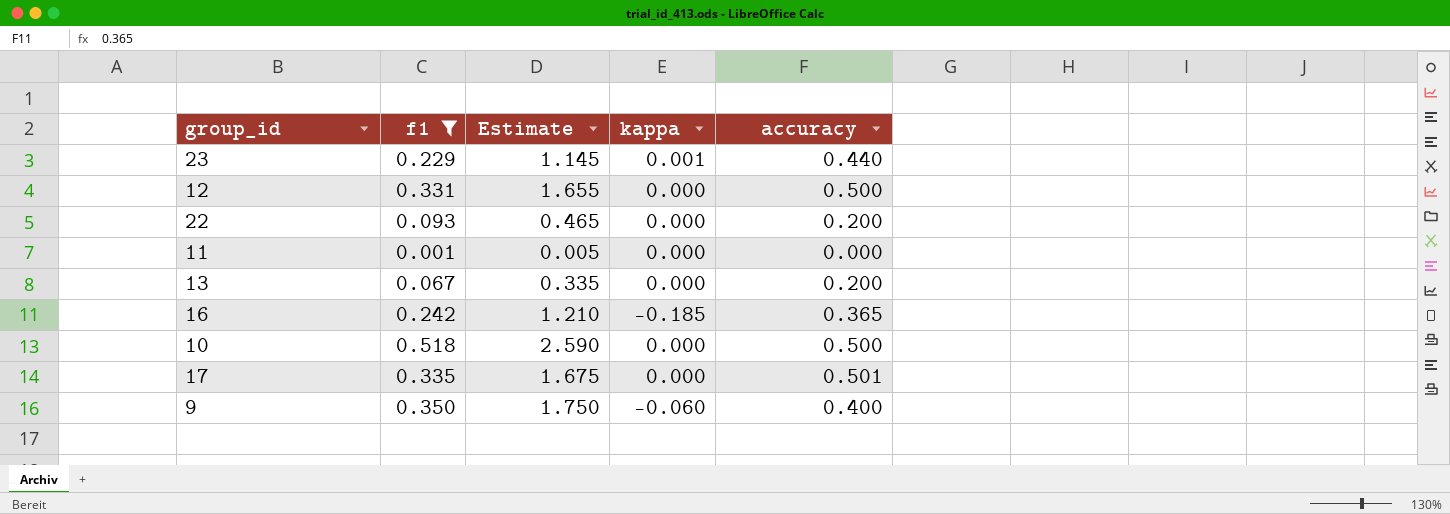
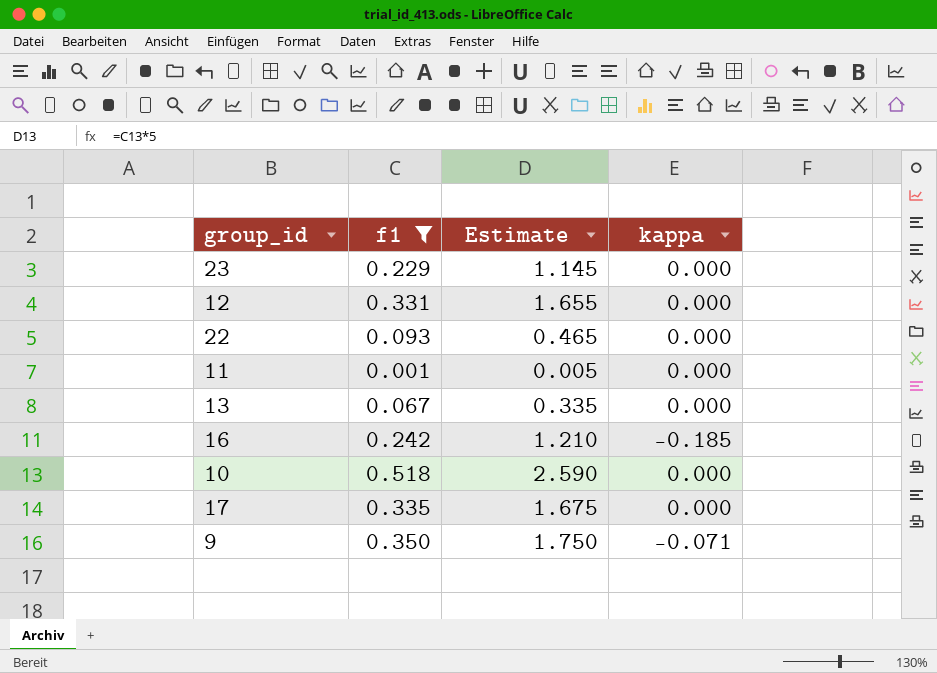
column accuracy | position: 5 -> none
23 | kappa: 0.001 -> 0.000
9 | kappa: -0.060 -> -0.071

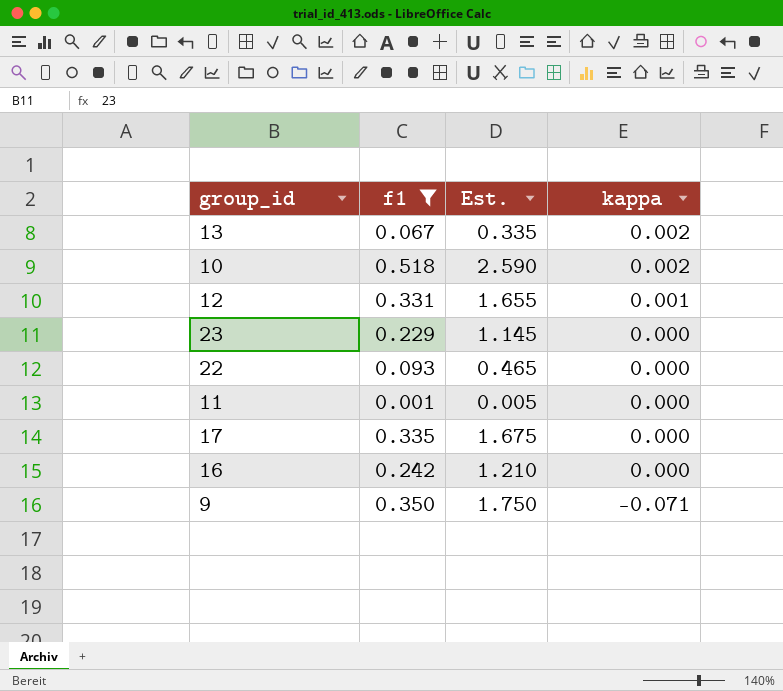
row order: none -> kappa descending
column name: Estimate -> Est.
13 | kappa: 0.000 -> 0.002
10 | kappa: 0.000 -> 0.002
12 | kappa: 0.000 -> 0.001
16 | kappa: -0.185 -> 0.000

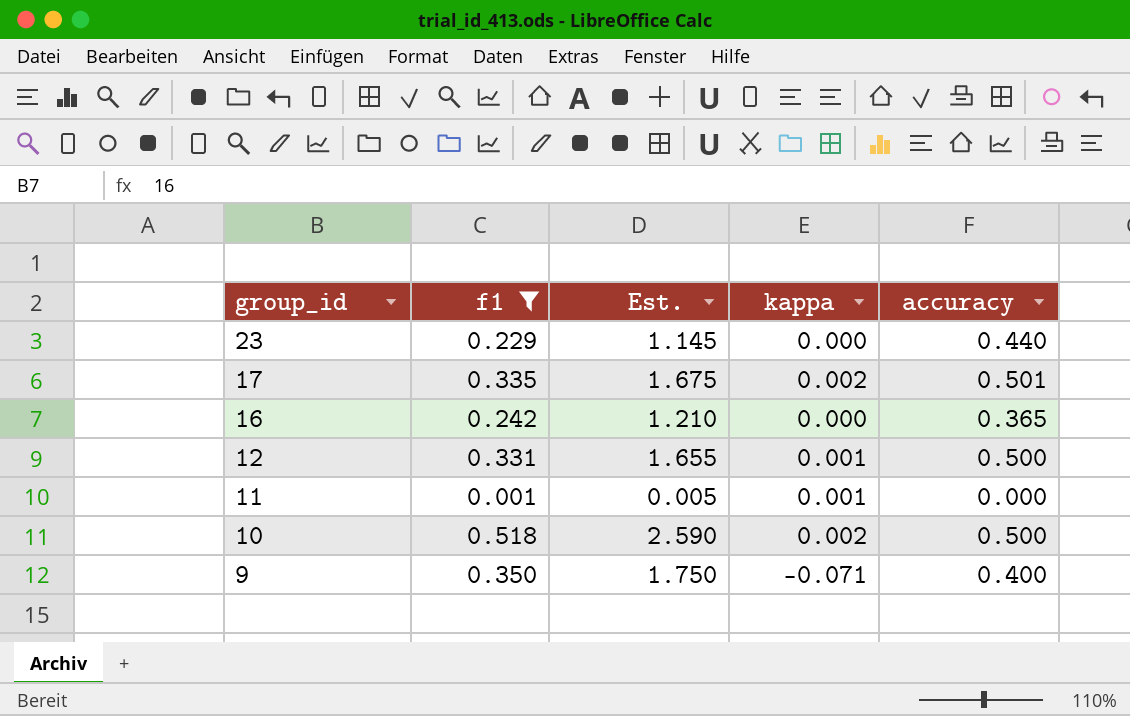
row order: kappa descending -> group_id descending
column accuracy | position: none -> 5
row 13: 0.067 | 0.335 | 0.002 -> none
row 22: 0.093 | 0.465 | 0.000 -> none
17 | kappa: 0.000 -> 0.002
11 | kappa: 0.000 -> 0.001

